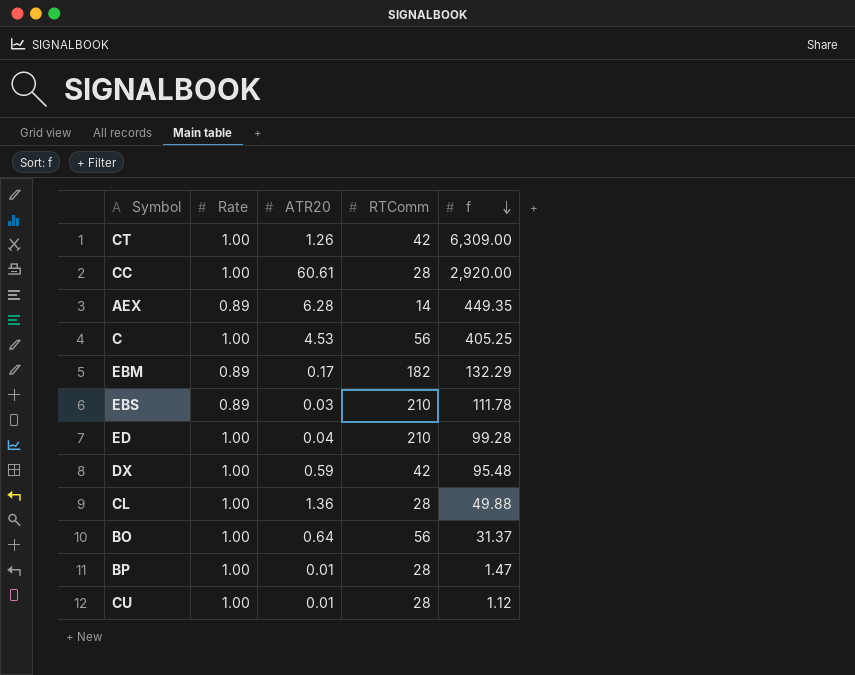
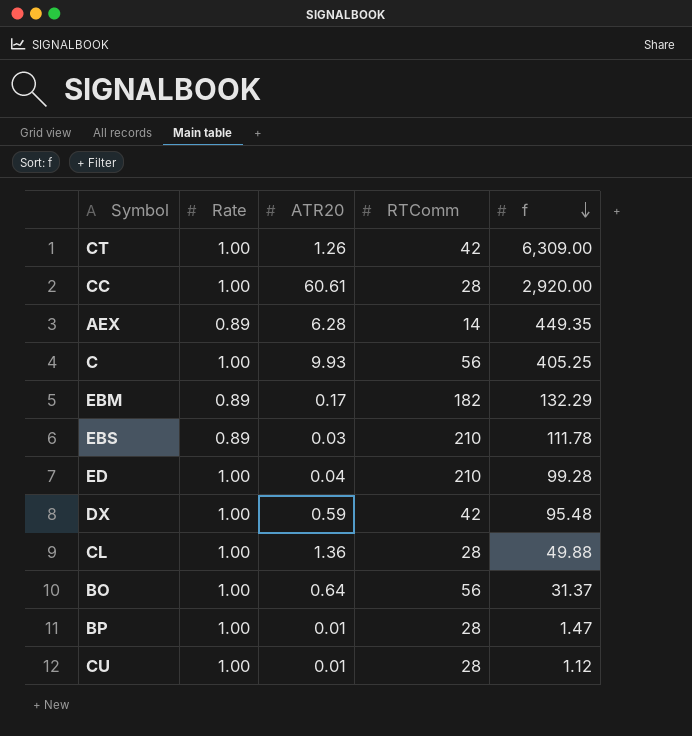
C | ATR20: 4.53 -> 9.93

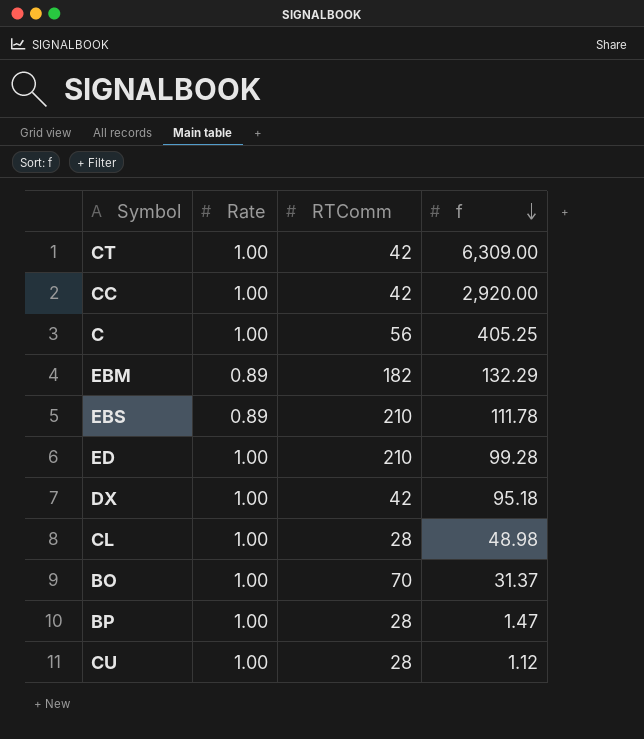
column ATR20 | position: 3 -> none
row AEX: 0.89 | 6.28 | 14 | 449.35 -> none
CC | RTComm: 28 -> 42
DX | f: 95.48 -> 95.18
CL | f: 49.88 -> 48.98
BO | RTComm: 56 -> 70

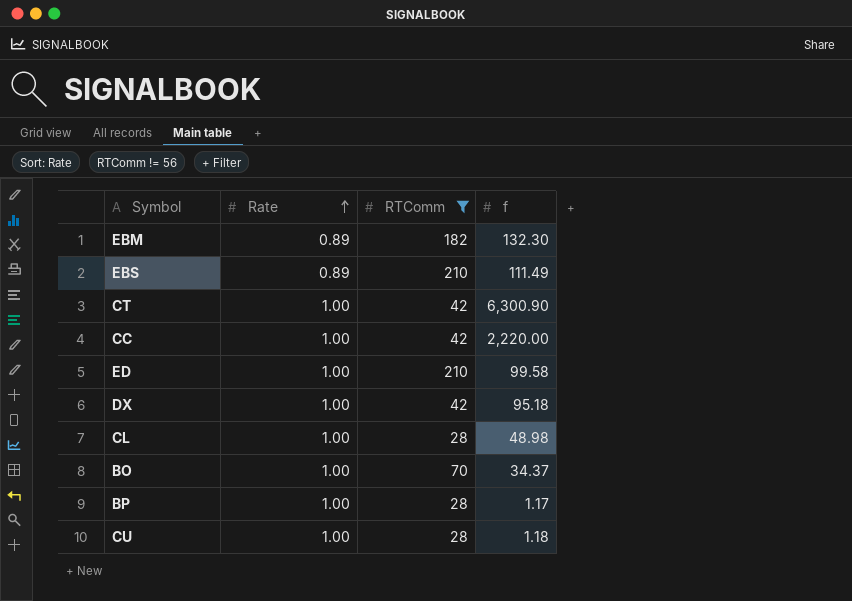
filter: none -> RTComm != 56
row order: f descending -> Rate ascending
EBM | f: 132.29 -> 132.30
EBS | f: 111.78 -> 111.49
CT | f: 6,309.00 -> 6,300.90
CC | f: 2,920.00 -> 2,220.00
ED | f: 99.28 -> 99.58
BO | f: 31.37 -> 34.37
BP | f: 1.47 -> 1.17
CU | f: 1.12 -> 1.18

